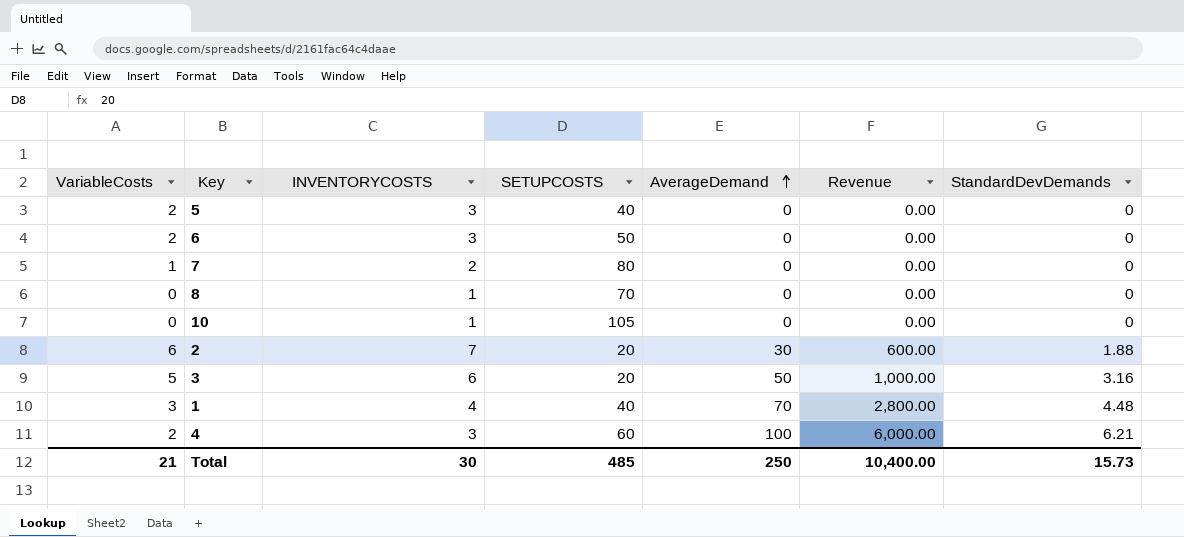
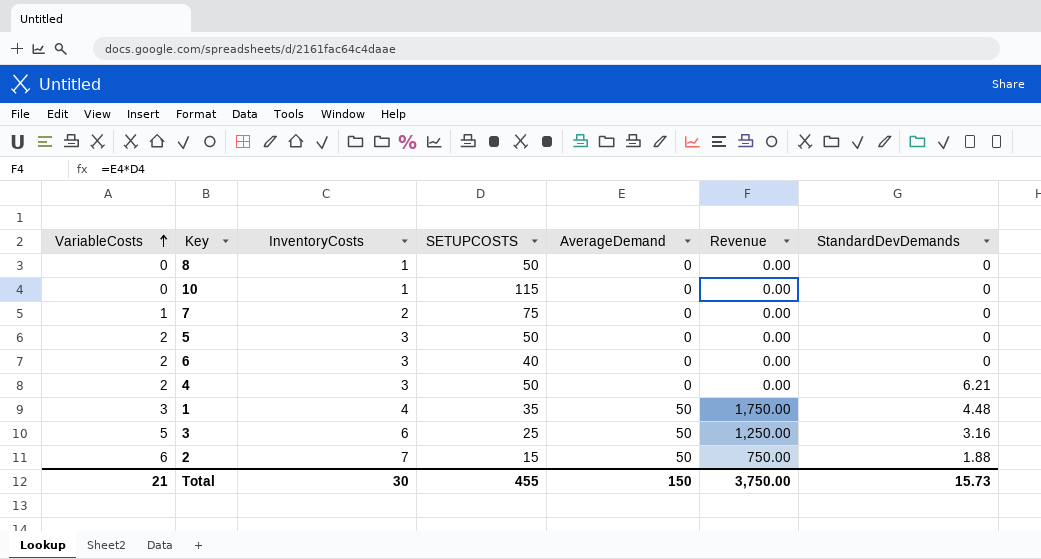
row order: AverageDemand ascending -> VariableCosts ascending
column name: INVENTORYCOSTS -> InventoryCosts
8 | SETUPCOSTS: 70 -> 50
10 | SETUPCOSTS: 105 -> 115
7 | SETUPCOSTS: 80 -> 75
5 | SETUPCOSTS: 40 -> 50
6 | SETUPCOSTS: 50 -> 40
4 | SETUPCOSTS: 60 -> 50
4 | AverageDemand: 100 -> 0
4 | Revenue: 6,000.00 -> 0.00
1 | SETUPCOSTS: 40 -> 35
1 | AverageDemand: 70 -> 50
1 | Revenue: 2,800.00 -> 1,750.00
3 | SETUPCOSTS: 20 -> 25
3 | Revenue: 1,000.00 -> 1,250.00
2 | SETUPCOSTS: 20 -> 15
2 | AverageDemand: 30 -> 50
2 | Revenue: 600.00 -> 750.00
Total | SETUPCOSTS: 485 -> 455
Total | AverageDemand: 250 -> 150
Total | Revenue: 10,400.00 -> 3,750.00

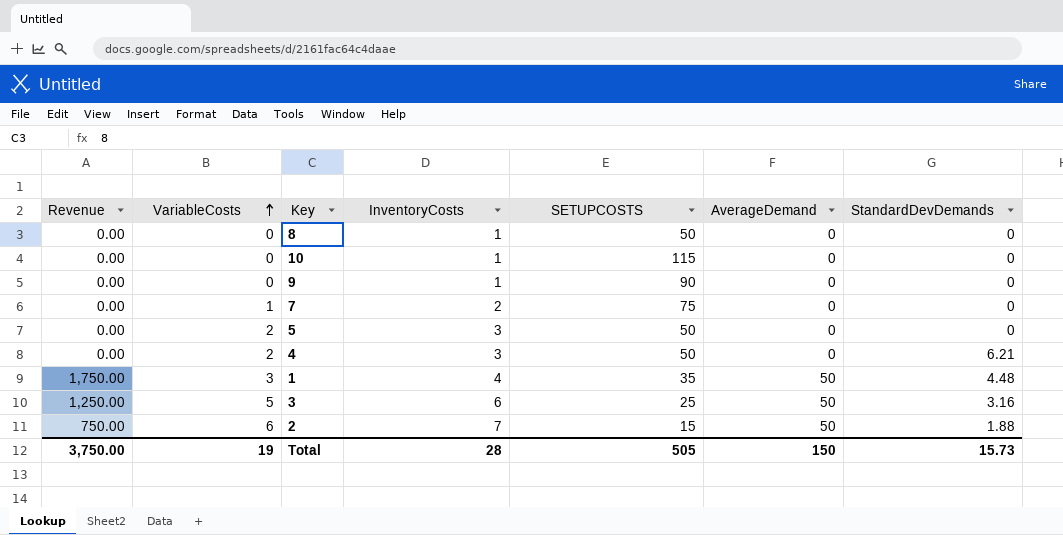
column Revenue | position: 6 -> 1
row 6: 2 | 3 | 40 | 0 | 0.00 | 0 -> none
row 9: none -> 0.00 | 0 | 1 | 90 | 0 | 0
Total | VariableCosts: 21 -> 19
Total | InventoryCosts: 30 -> 28
Total | SETUPCOSTS: 455 -> 505

